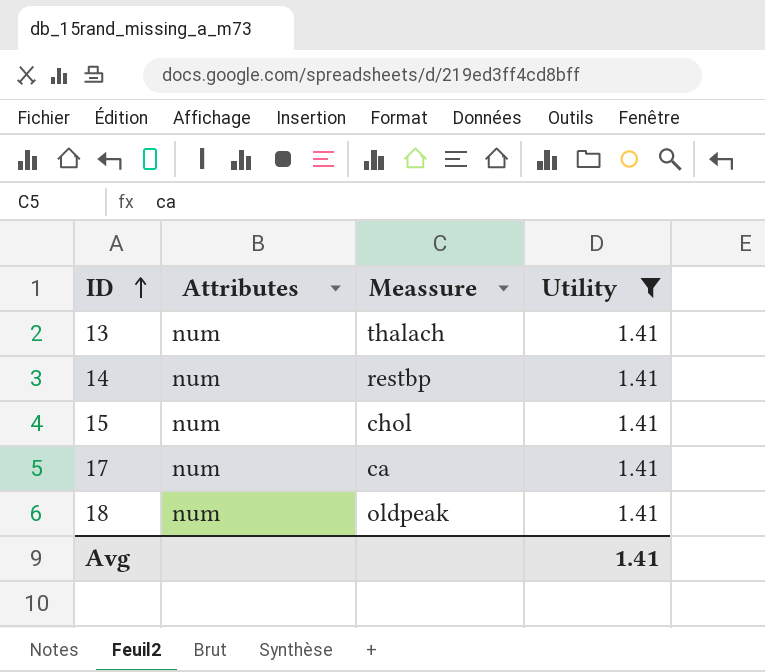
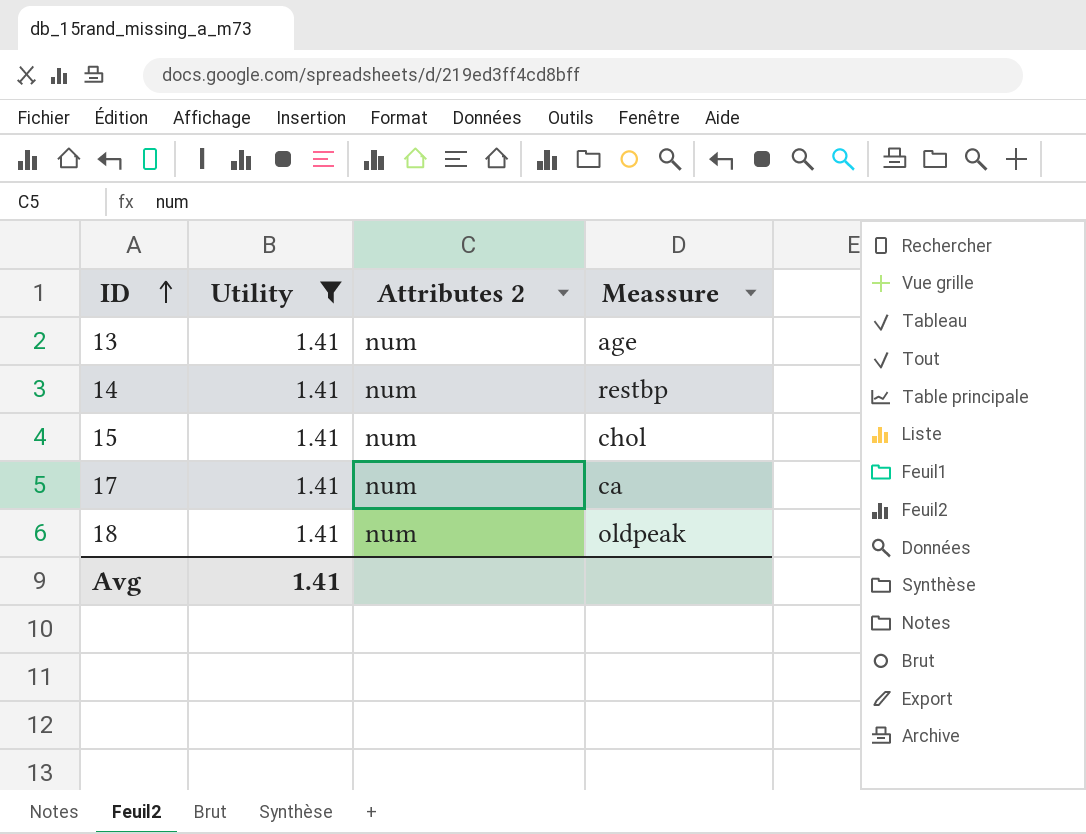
column Utility | position: 4 -> 2
column name: Attributes -> Attributes 2
13 | Meassure: thalach -> age

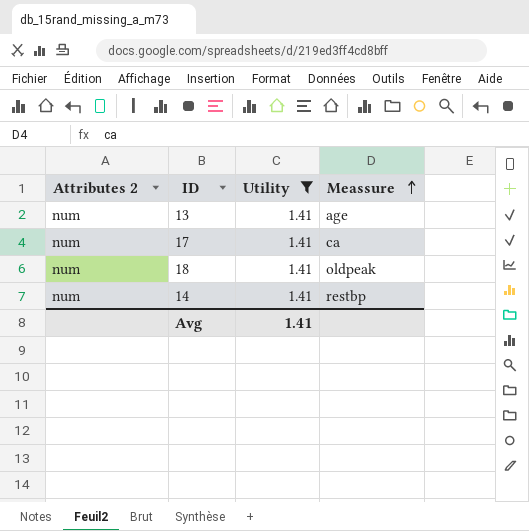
row order: ID ascending -> Meassure ascending
column Attributes 2 | position: 3 -> 1
row 15: 1.41 | num | chol -> none

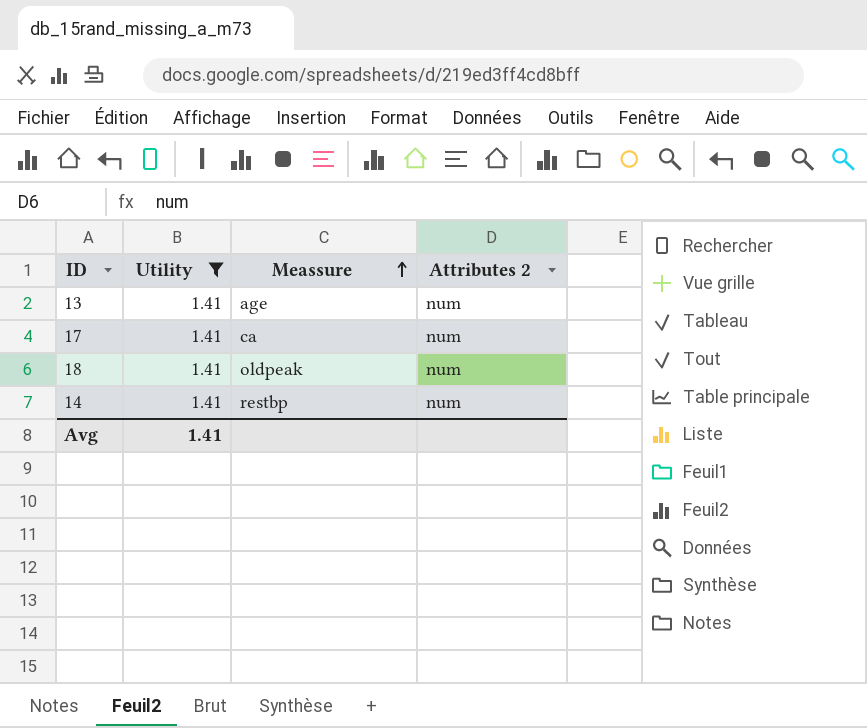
column Attributes 2 | position: 1 -> 4

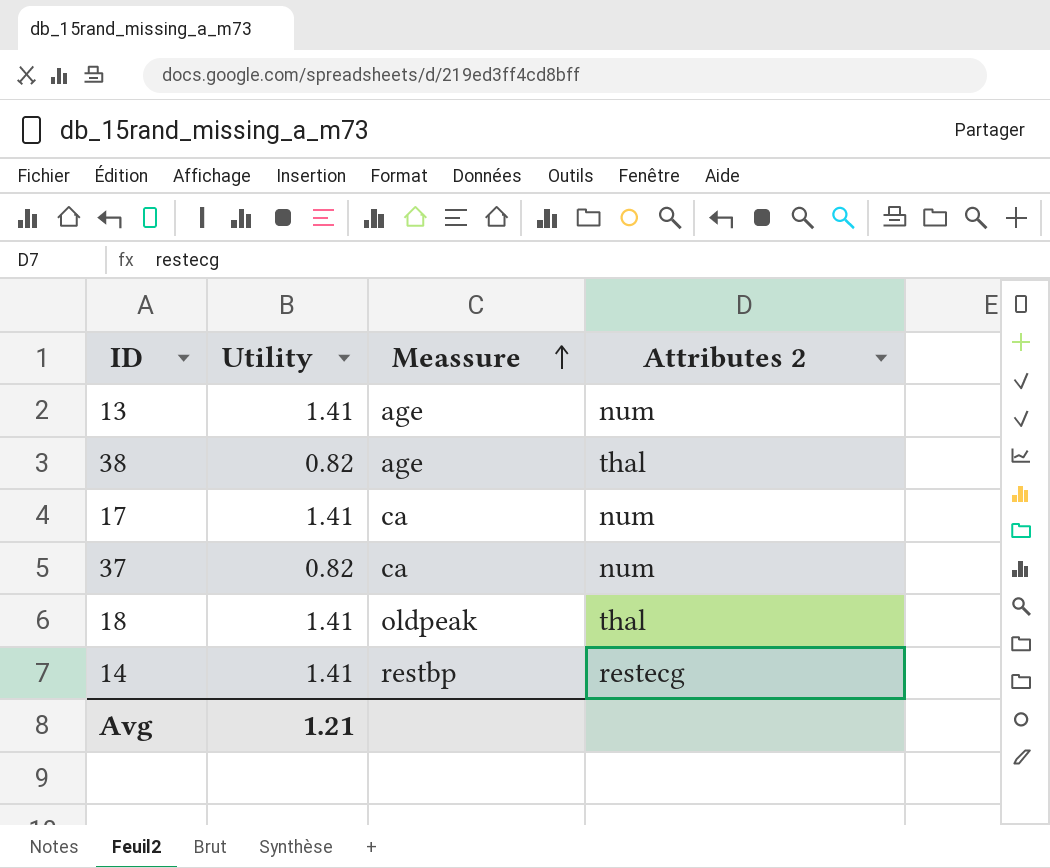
filter: Utility = 1.41 -> none
18 | Attributes 2: num -> thal
14 | Attributes 2: num -> restecg
Avg | Utility: 1.41 -> 1.21

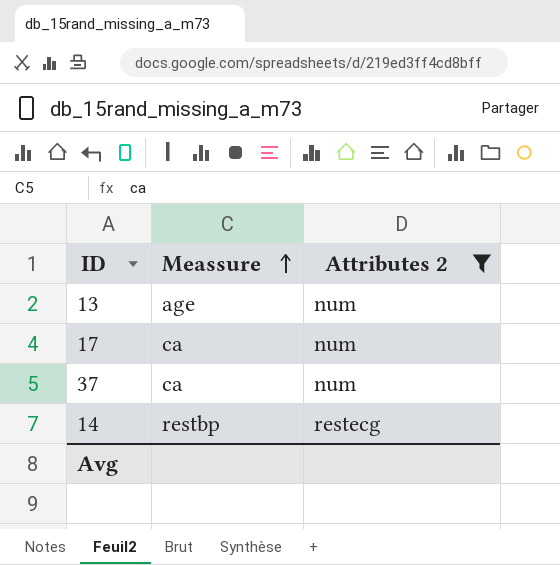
filter: none -> Attributes 2 != thal
column Utility | position: 2 -> none

